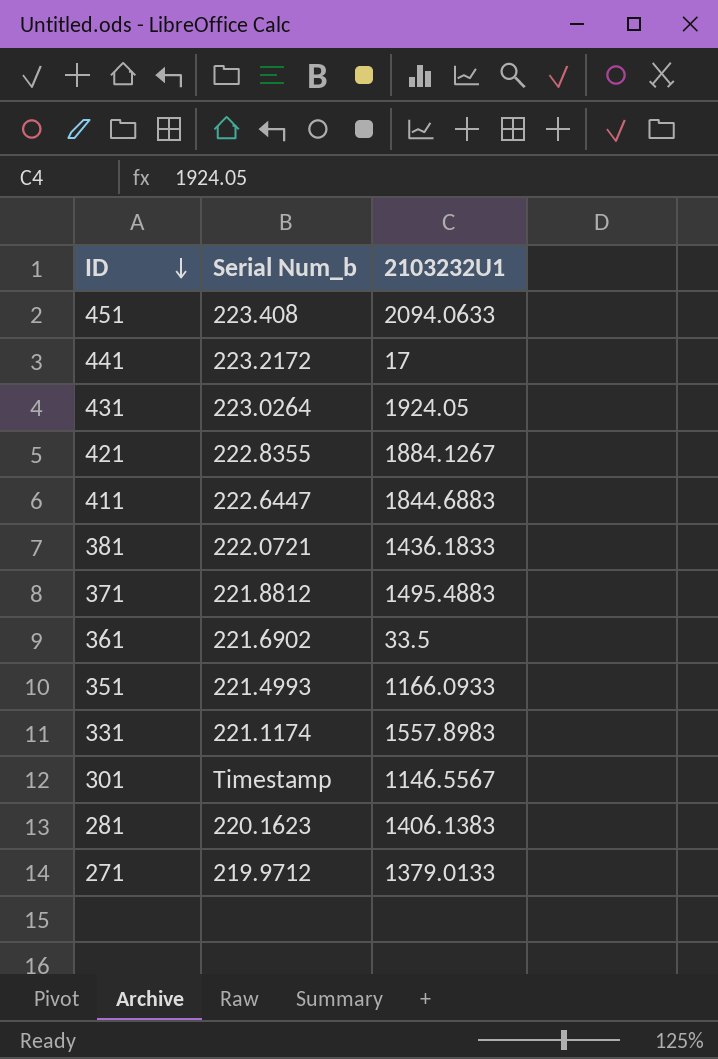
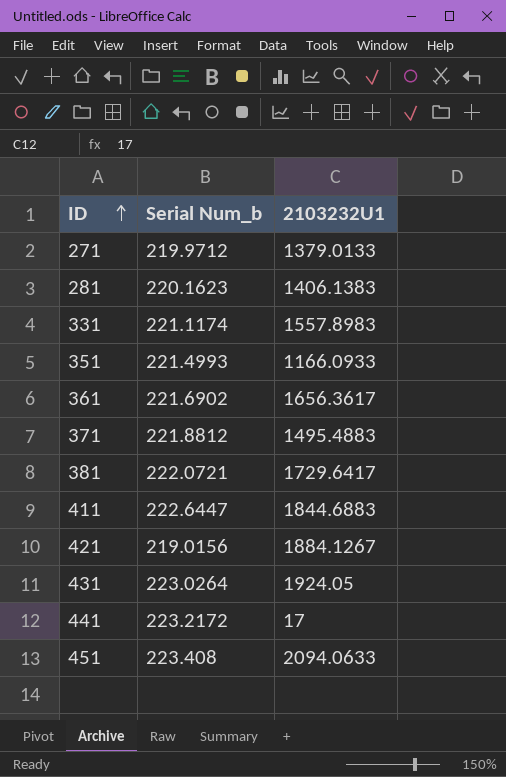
row order: ID descending -> ID ascending
row 301: Timestamp | 1146.5567 -> none
361 | 2103232U1: 33.5 -> 1656.3617
381 | 2103232U1: 1436.1833 -> 1729.6417
421 | Serial Num_b: 222.8355 -> 219.0156

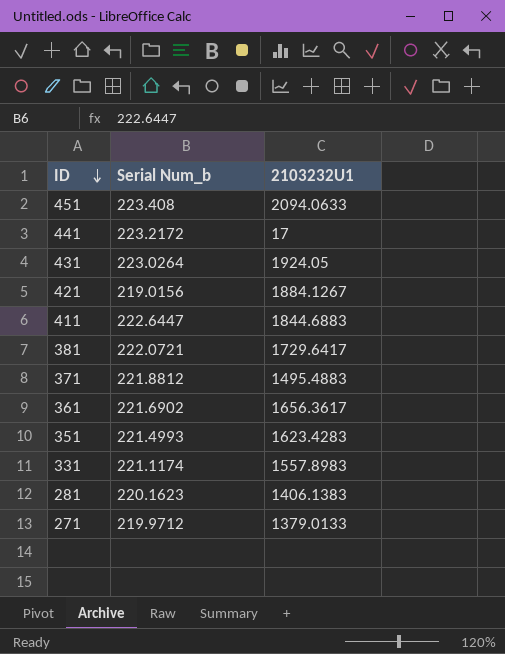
row order: ID ascending -> ID descending
351 | 2103232U1: 1166.0933 -> 1623.4283

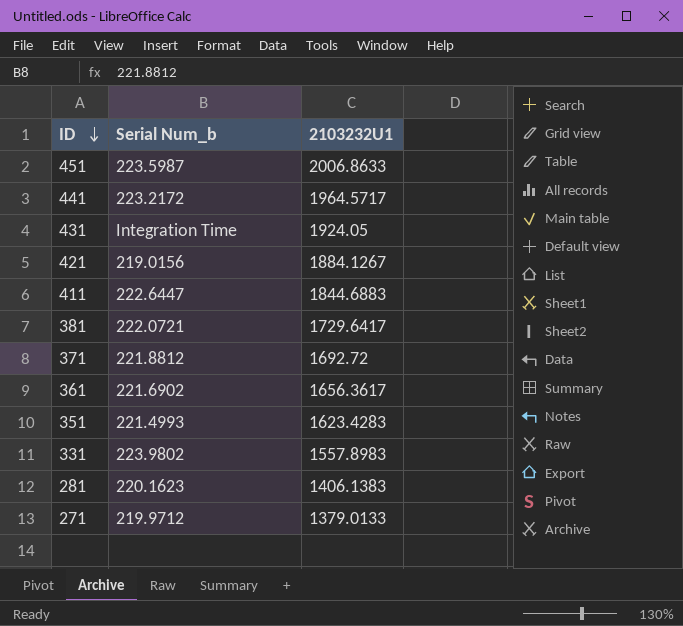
451 | Serial Num_b: 223.408 -> 223.5987
451 | 2103232U1: 2094.0633 -> 2006.8633
441 | 2103232U1: 17 -> 1964.5717
431 | Serial Num_b: 223.0264 -> Integration Time
371 | 2103232U1: 1495.4883 -> 1692.72
331 | Serial Num_b: 221.1174 -> 223.9802

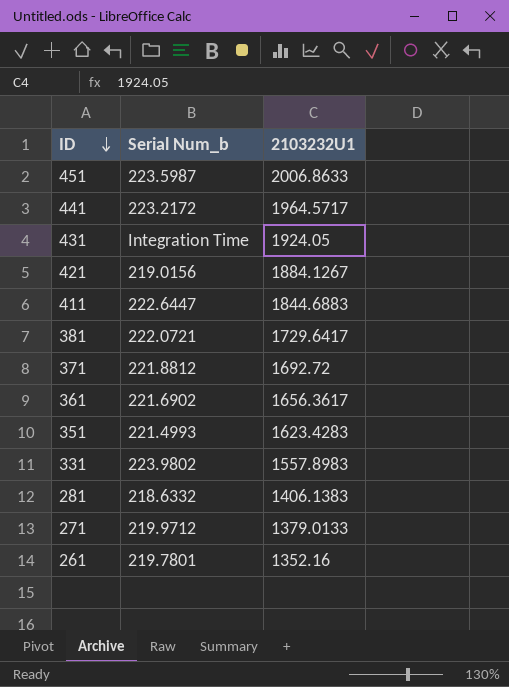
281 | Serial Num_b: 220.1623 -> 218.6332
row 261: none -> 219.7801 | 1352.16

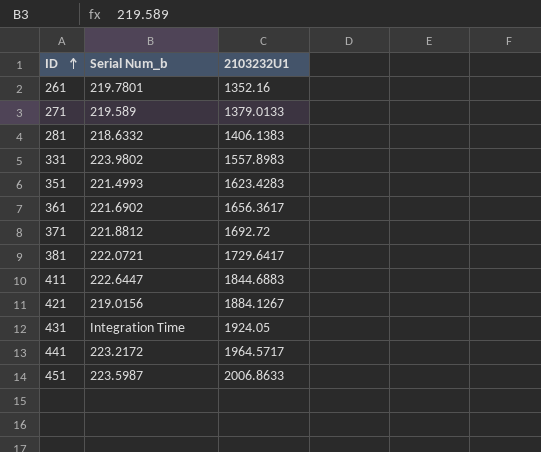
row order: ID descending -> ID ascending
271 | Serial Num_b: 219.9712 -> 219.589

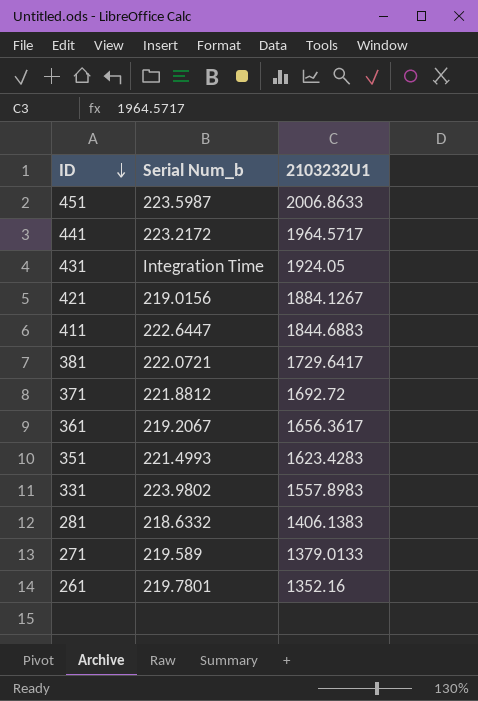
row order: ID ascending -> ID descending
361 | Serial Num_b: 221.6902 -> 219.2067

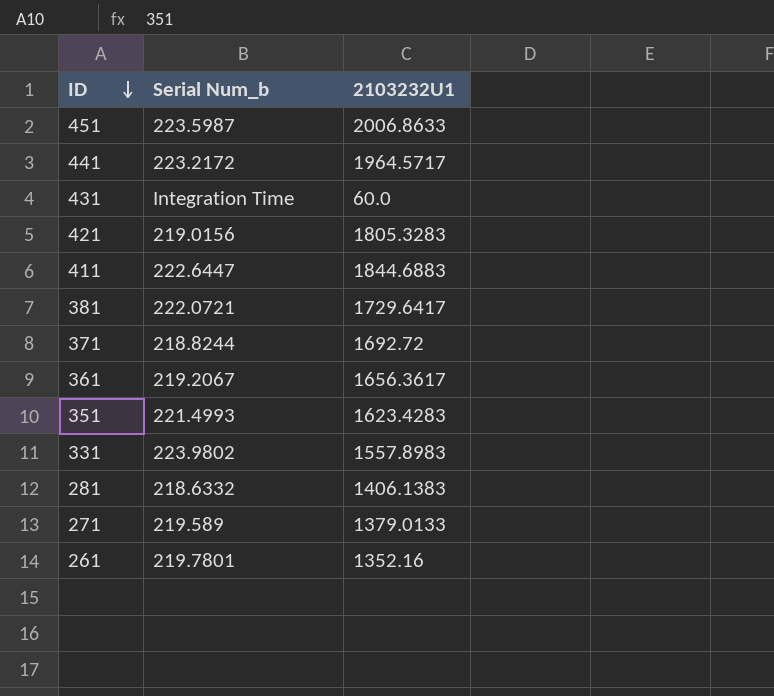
431 | 2103232U1: 1924.05 -> 60.0
421 | 2103232U1: 1884.1267 -> 1805.3283
371 | Serial Num_b: 221.8812 -> 218.8244

